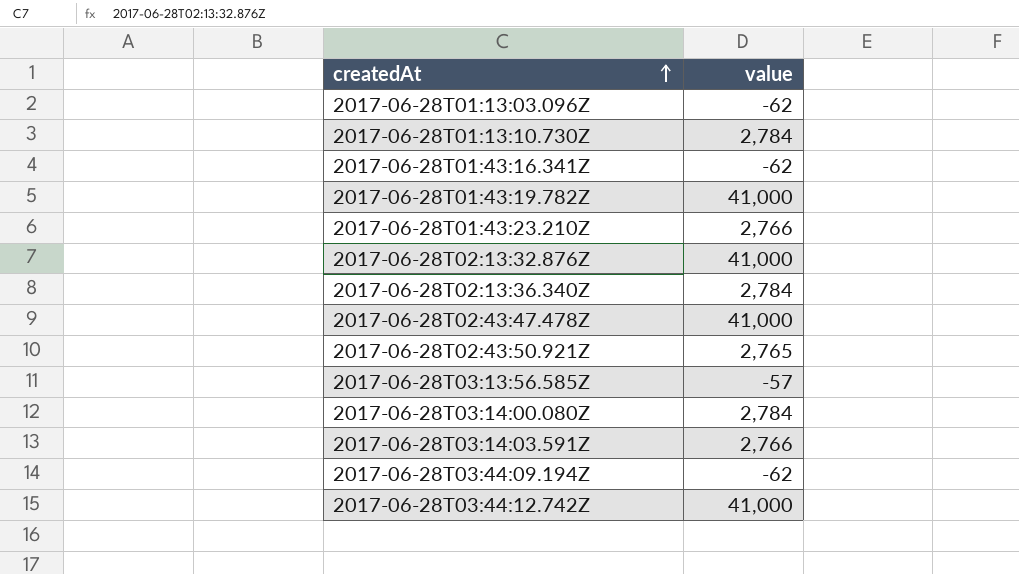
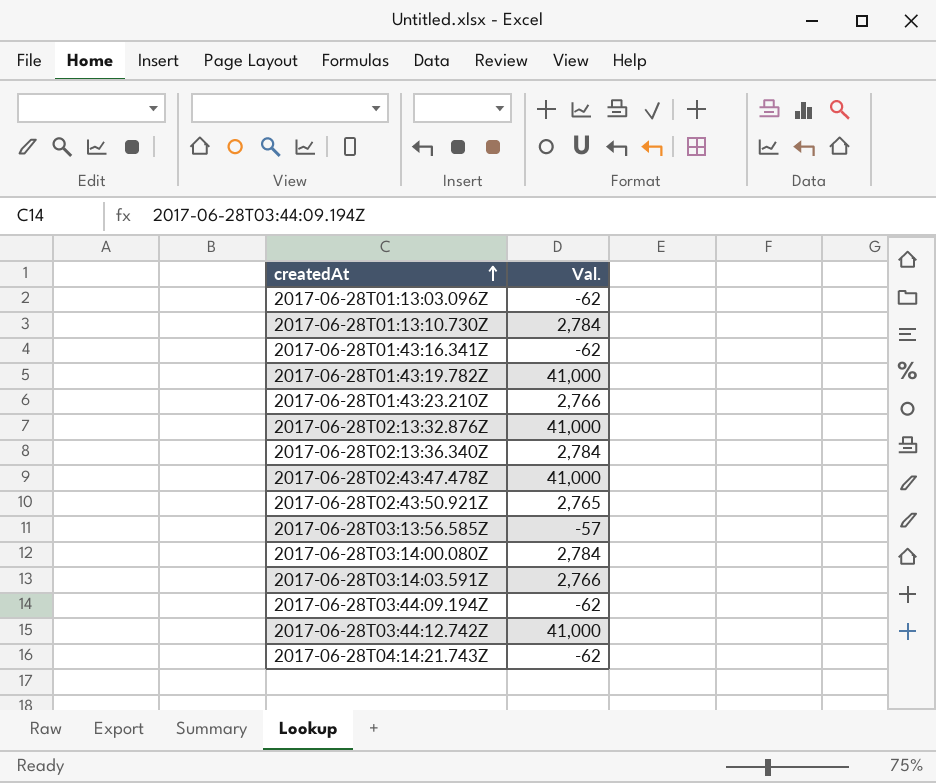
column name: value -> Val.
row 2017-06-28T04:14:21.743Z: none -> -62

